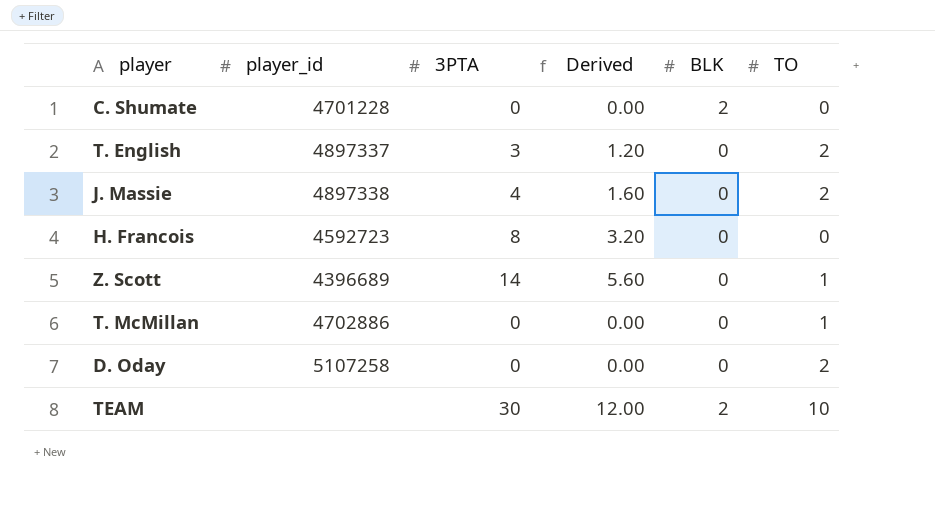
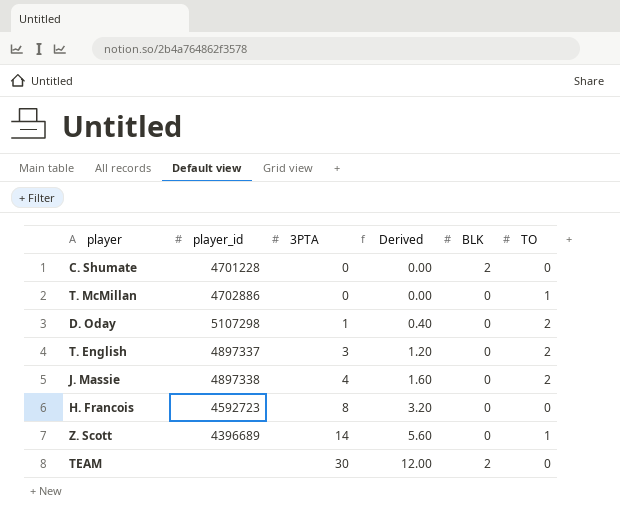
row order: none -> 3PTA ascending
D. Oday | player_id: 5107258 -> 5107298
D. Oday | 3PTA: 0 -> 1
D. Oday | Derived: 0.00 -> 0.40
TEAM | TO: 10 -> 0

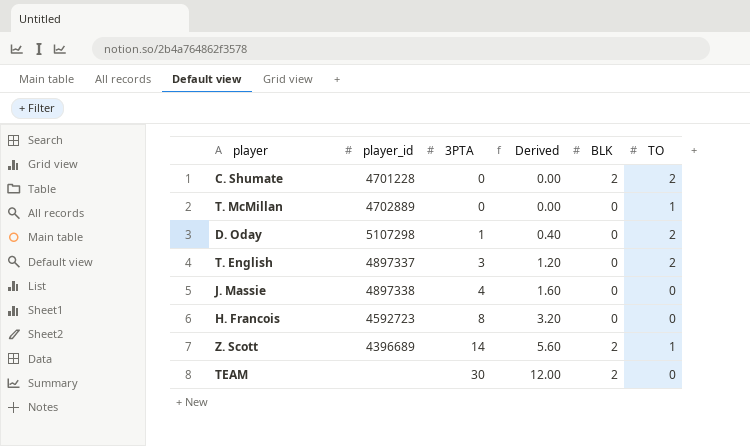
C. Shumate | TO: 0 -> 2
T. McMillan | player_id: 4702886 -> 4702889
J. Massie | TO: 2 -> 0
Z. Scott | BLK: 0 -> 2

